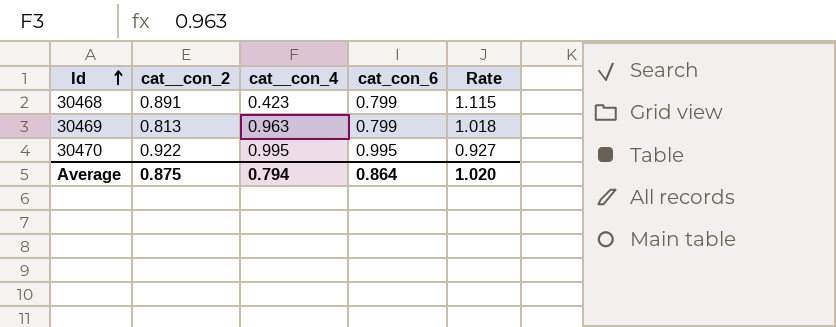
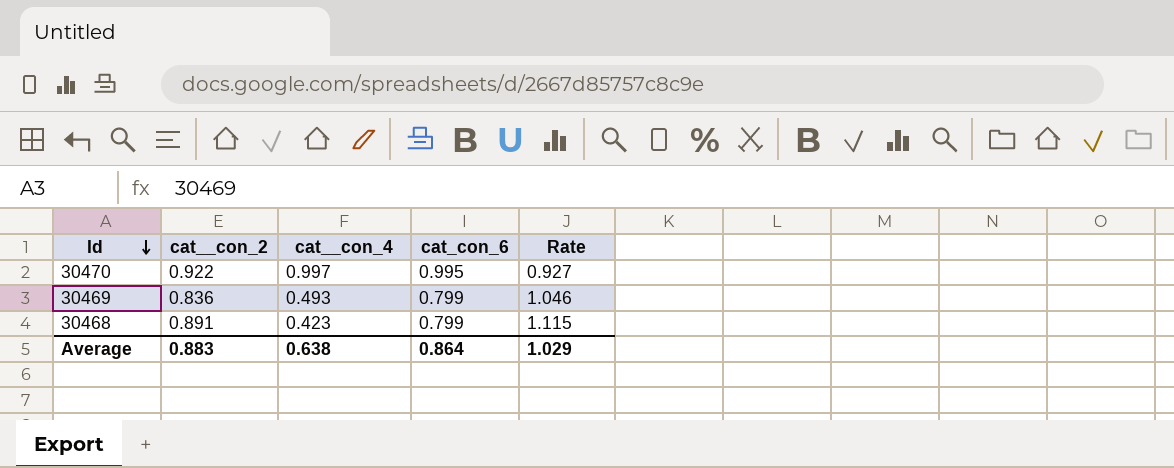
row order: Id ascending -> Id descending
30470 | cat__con_4: 0.995 -> 0.997
30469 | cat__con_2: 0.813 -> 0.836
30469 | cat__con_4: 0.963 -> 0.493
30469 | Rate: 1.018 -> 1.046
Average | cat__con_2: 0.875 -> 0.883
Average | cat__con_4: 0.794 -> 0.638
Average | Rate: 1.020 -> 1.029

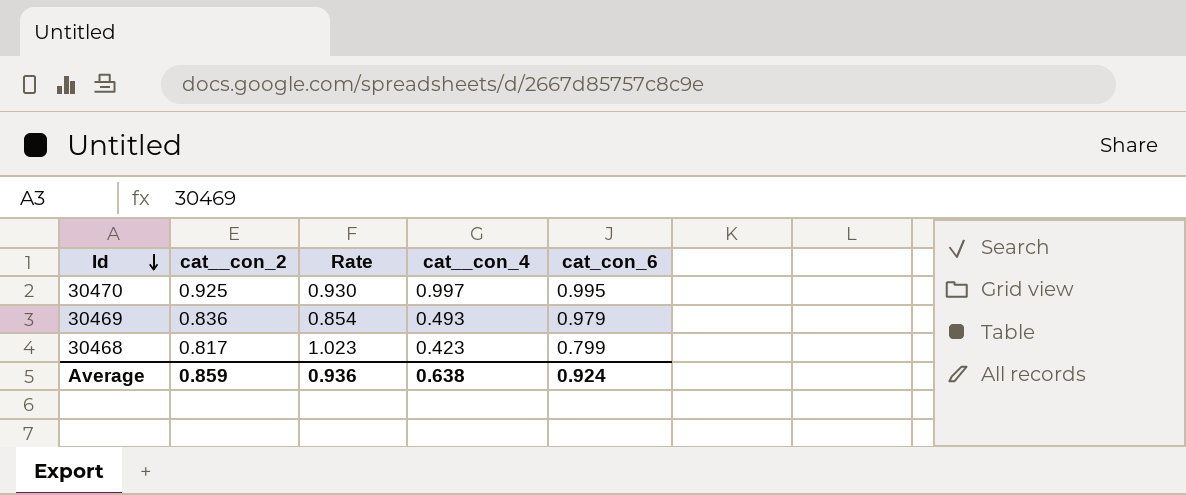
column Rate | position: 5 -> 3
30470 | cat__con_2: 0.922 -> 0.925
30470 | Rate: 0.927 -> 0.930
30469 | Rate: 1.046 -> 0.854
30469 | cat_con_6: 0.799 -> 0.979
30468 | cat__con_2: 0.891 -> 0.817
30468 | Rate: 1.115 -> 1.023
Average | cat__con_2: 0.883 -> 0.859
Average | Rate: 1.029 -> 0.936
Average | cat_con_6: 0.864 -> 0.924

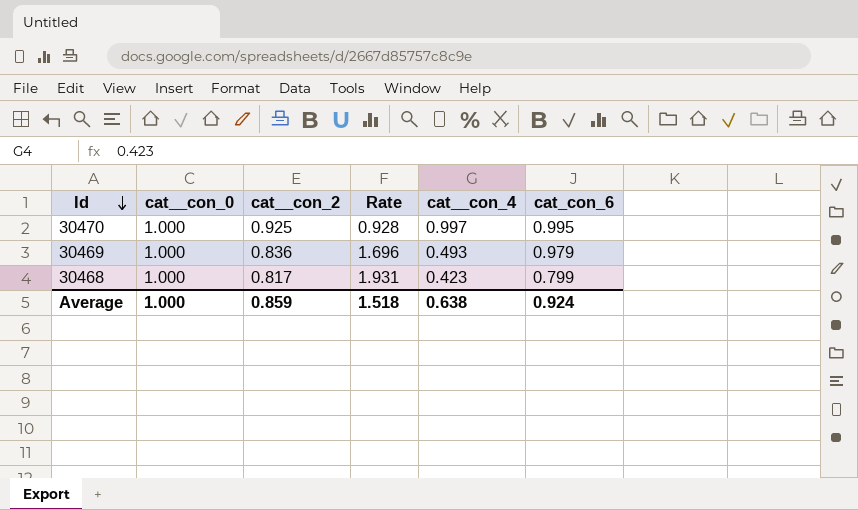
column cat__con_0 | position: none -> 2
column Rate | formula: [cat__con_2] / [cat_con_6] -> [cat__con_2] / [cat__con_4]
Average | Rate: 0.936 -> 1.518

